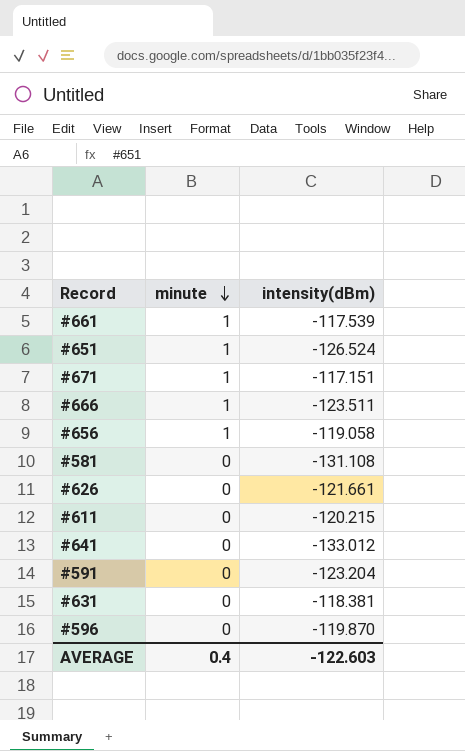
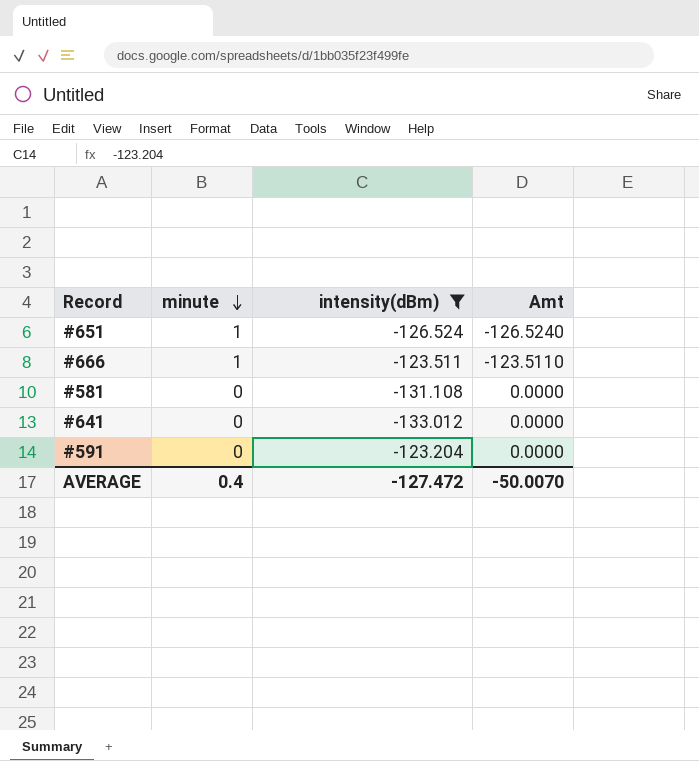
filter: none -> intensity(dBm) <= -123.204
column Amt | formula: none -> [minute] * [intensity(dBm)]
AVERAGE | intensity(dBm): -122.603 -> -127.472

